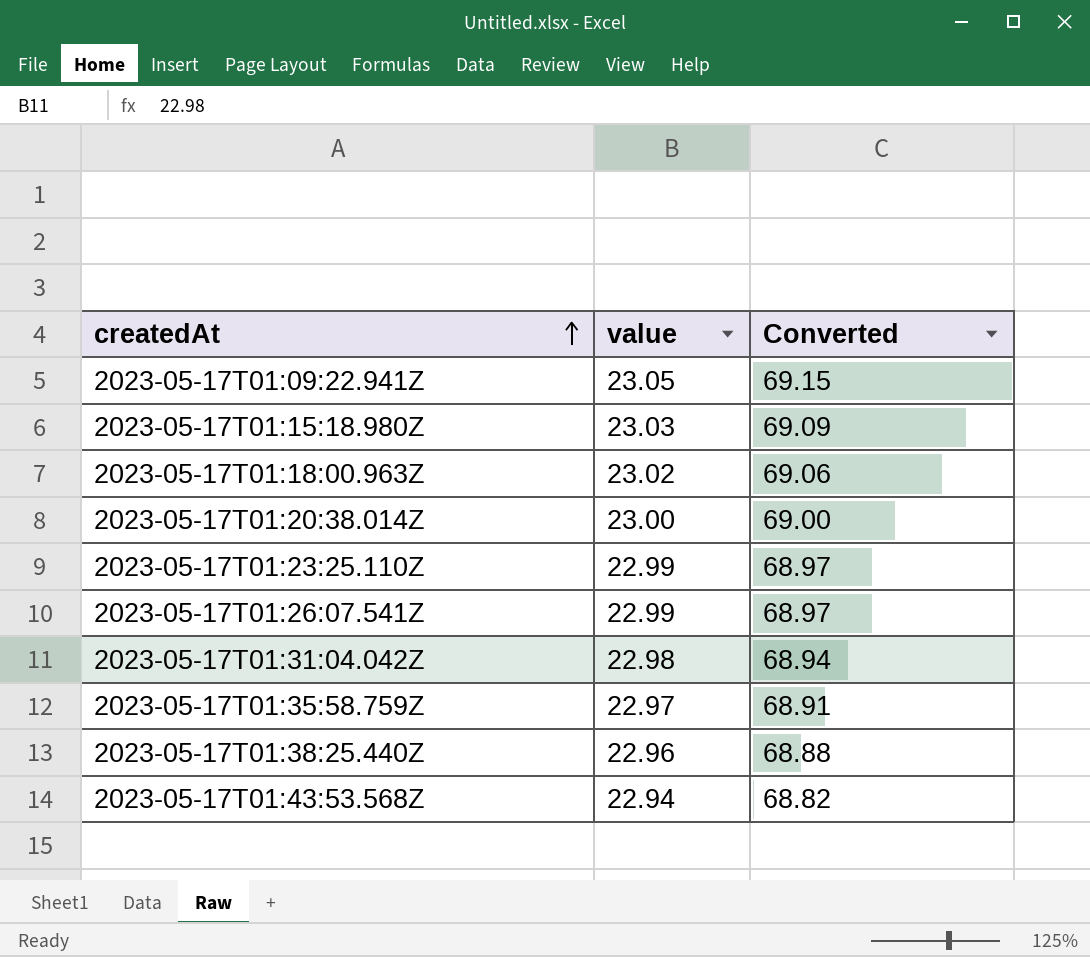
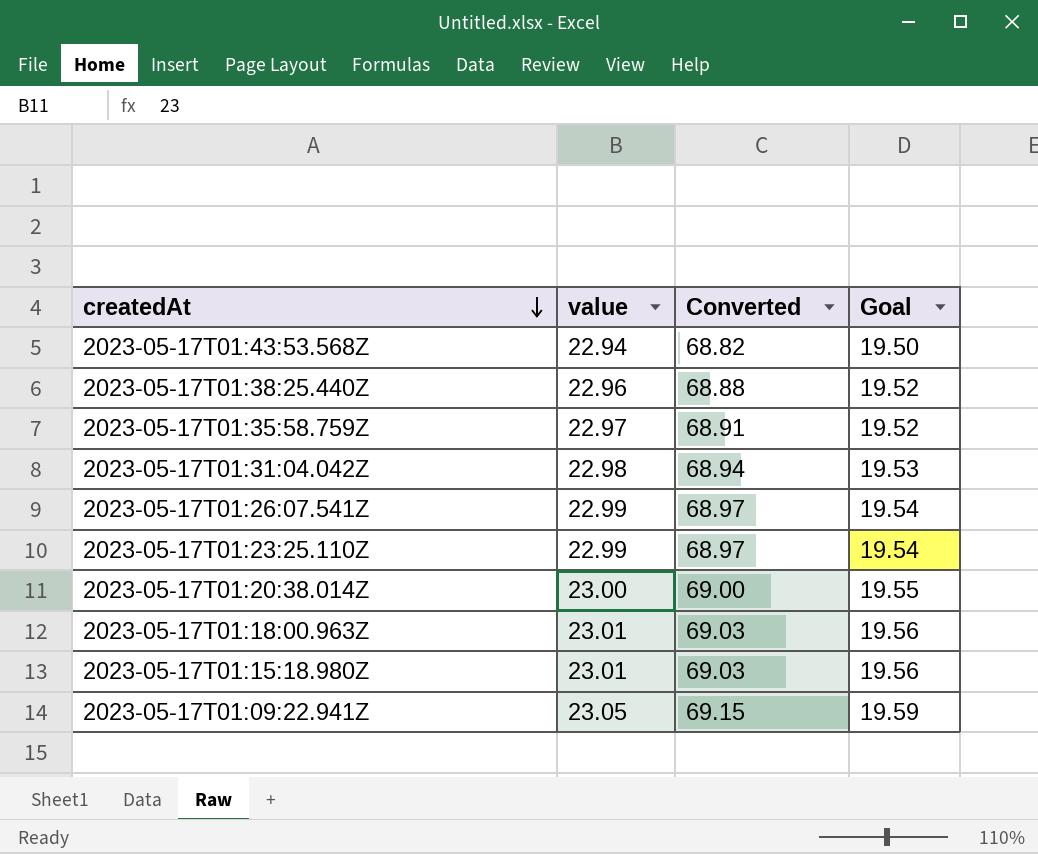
row order: createdAt ascending -> createdAt descending
column Goal | formula: none -> [value] * 0.85
2023-05-17T01:18:00.963Z | value: 23.02 -> 23.01
2023-05-17T01:18:00.963Z | Converted: 69.06 -> 69.03
2023-05-17T01:15:18.980Z | value: 23.03 -> 23.01
2023-05-17T01:15:18.980Z | Converted: 69.09 -> 69.03

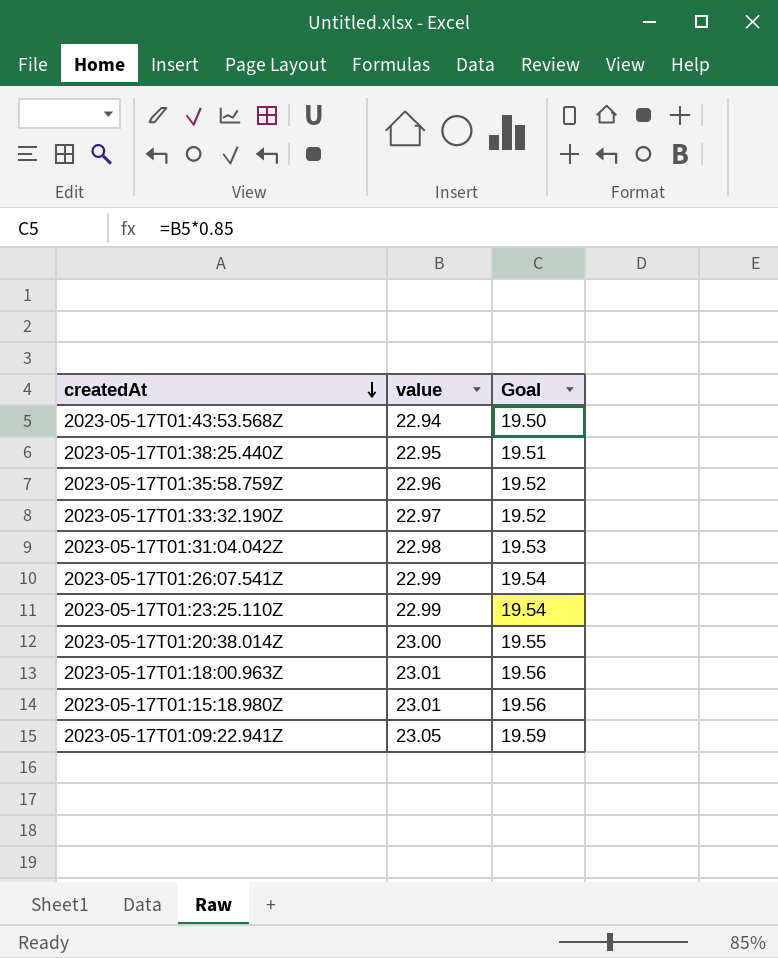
column Converted | formula: [value] * 3 -> none
2023-05-17T01:38:25.440Z | value: 22.96 -> 22.95
2023-05-17T01:38:25.440Z | Goal: 19.52 -> 19.51
2023-05-17T01:35:58.759Z | value: 22.97 -> 22.96
row 2023-05-17T01:33:32.190Z: none -> 22.97 | 19.52

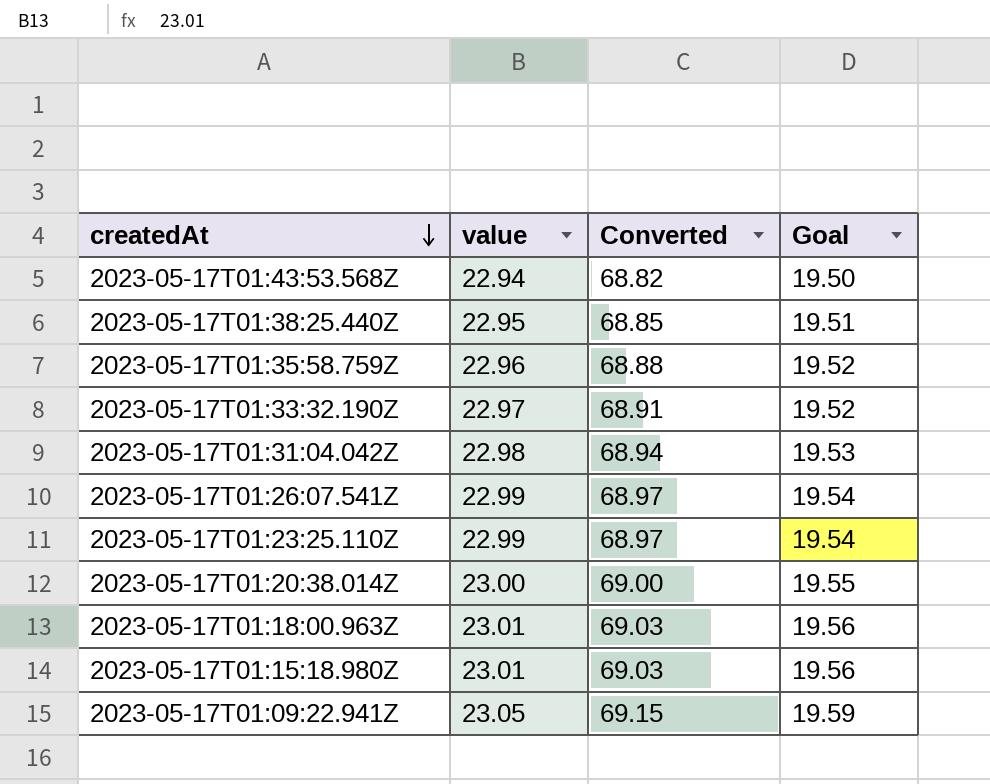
column Converted | formula: none -> [value] * 3

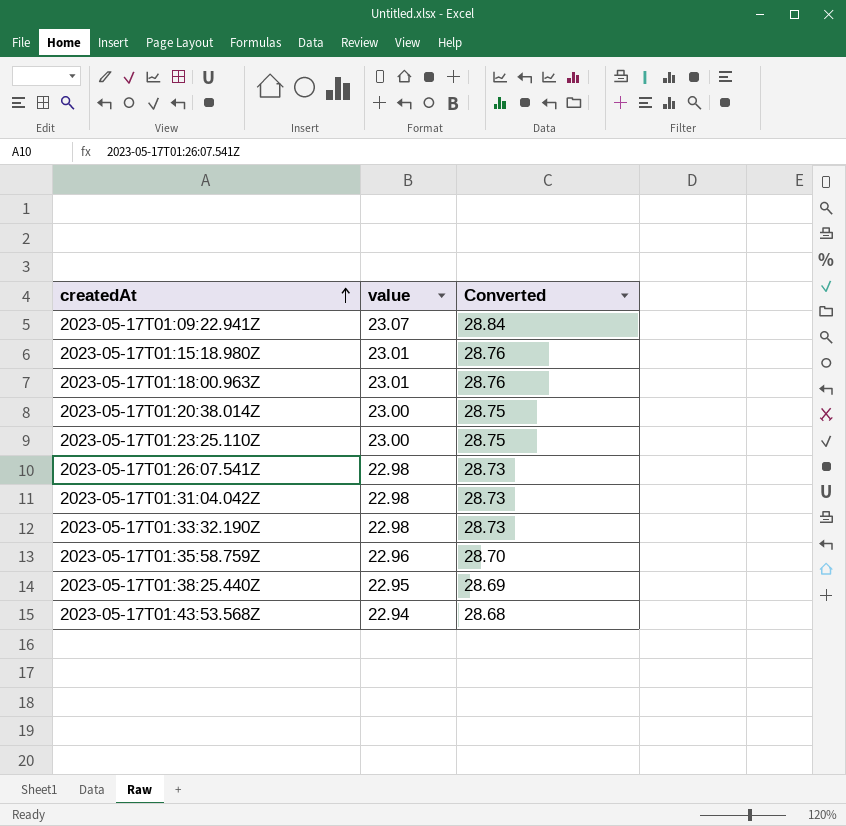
row order: createdAt descending -> createdAt ascending
column Goal | formula: [value] * 0.85 -> none
column Converted | formula: [value] * 3 -> [value] * 1.25
2023-05-17T01:09:22.941Z | value: 23.05 -> 23.07
2023-05-17T01:23:25.110Z | value: 22.99 -> 23.00
2023-05-17T01:26:07.541Z | value: 22.99 -> 22.98
2023-05-17T01:33:32.190Z | value: 22.97 -> 22.98

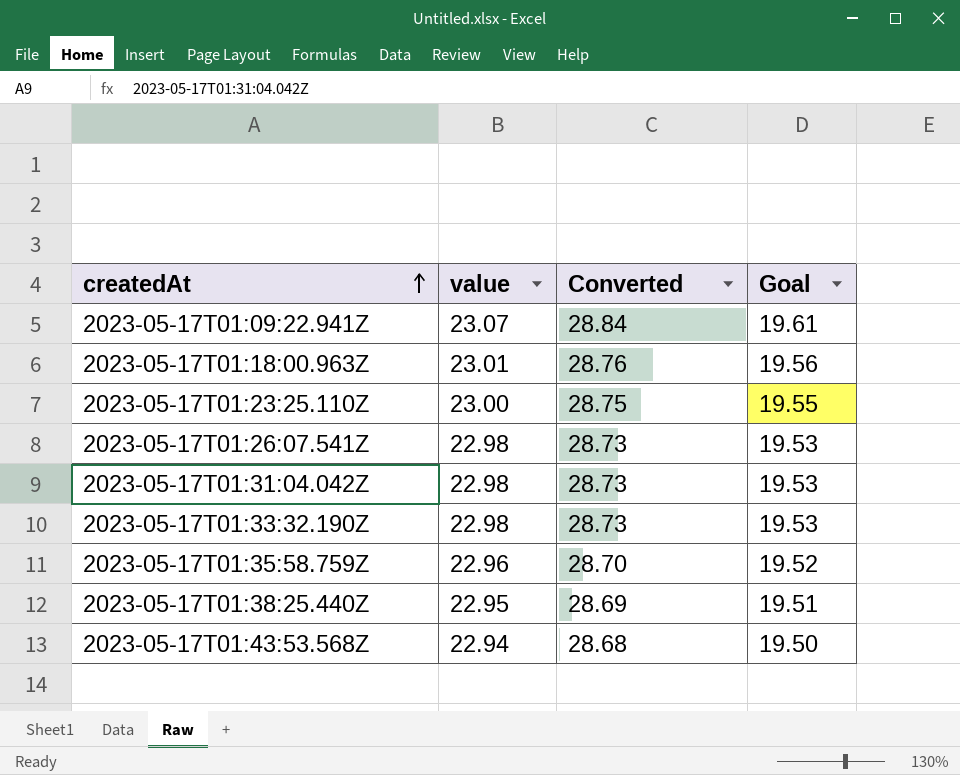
column Goal | formula: none -> [value] * 0.85
row 2023-05-17T01:15:18.980Z: 23.01 | 28.76 -> none
row 2023-05-17T01:20:38.014Z: 23.00 | 28.75 -> none

